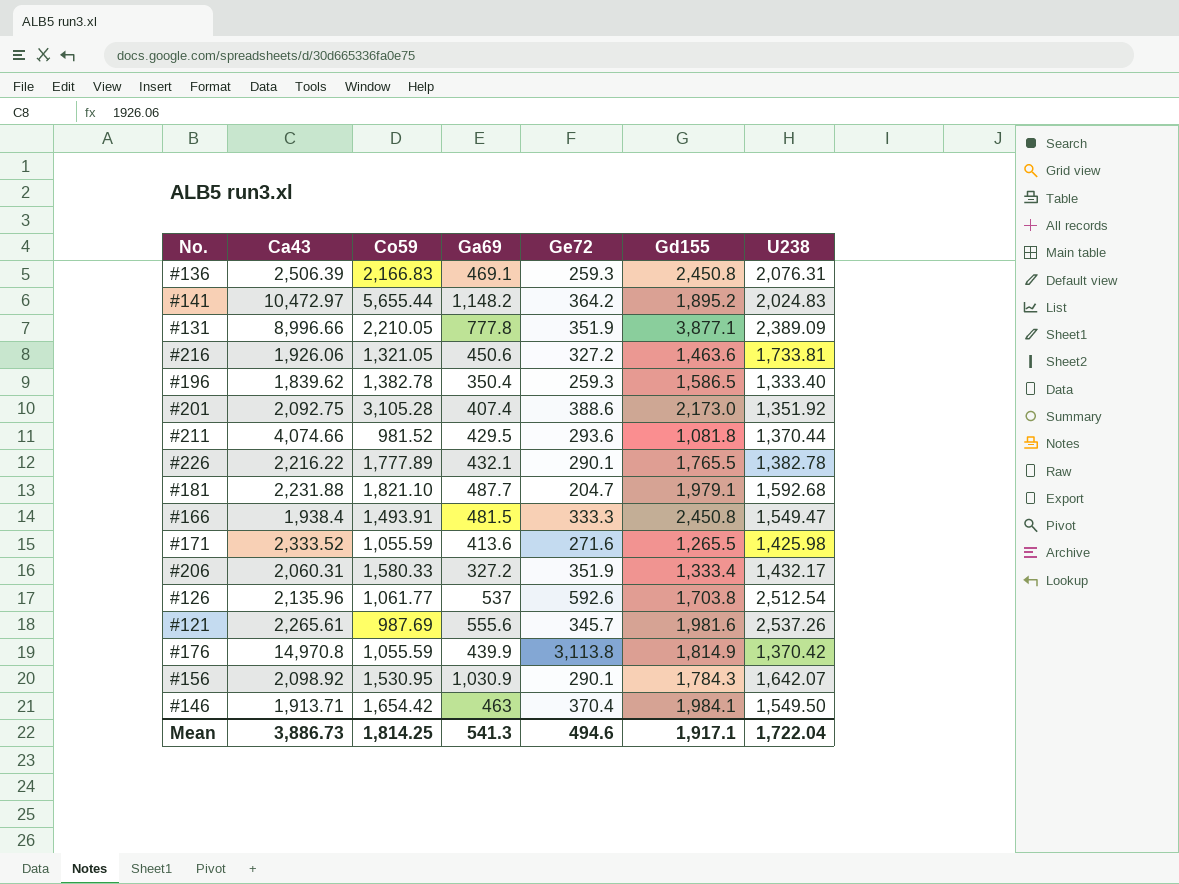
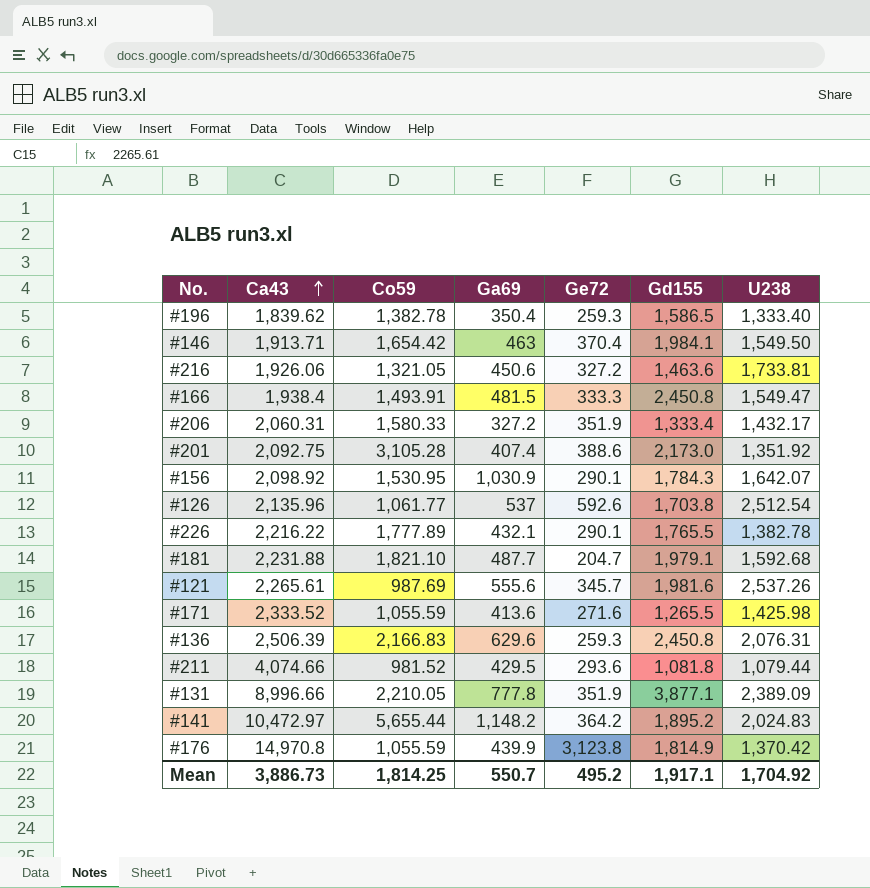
row order: none -> Ca43 ascending
#136 | Ga69: 469.1 -> 629.6
#211 | U238: 1,370.44 -> 1,079.44
#176 | Ge72: 3,113.8 -> 3,123.8
Mean | Ga69: 541.3 -> 550.7
Mean | Ge72: 494.6 -> 495.2
Mean | U238: 1,722.04 -> 1,704.92

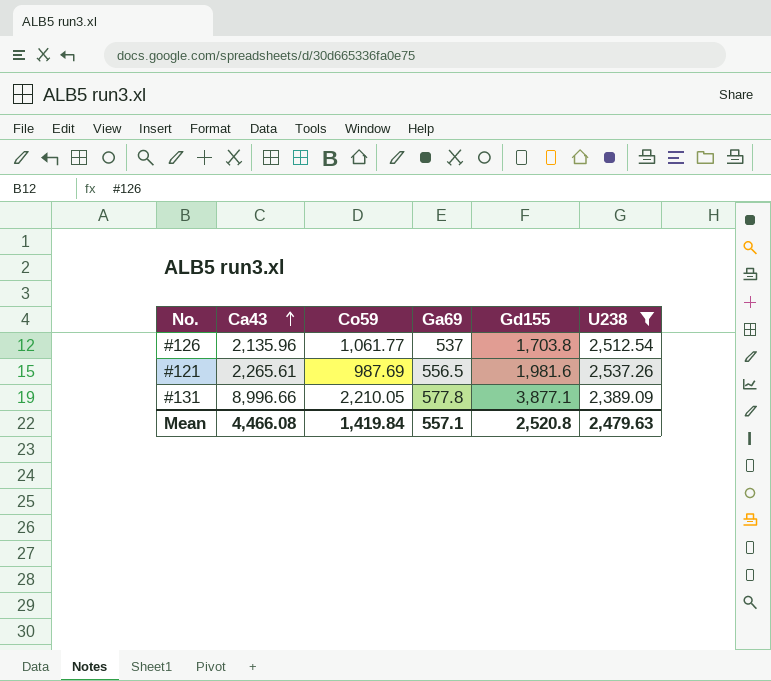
filter: none -> U238 >= 2,389.09
column Ge72 | position: 5 -> none
#121 | Ga69: 555.6 -> 556.5
#131 | Ga69: 777.8 -> 577.8
Mean | Ca43: 3,886.73 -> 4,466.08
Mean | Co59: 1,814.25 -> 1,419.84
Mean | Ga69: 550.7 -> 557.1
Mean | Gd155: 1,917.1 -> 2,520.8
Mean | U238: 1,704.92 -> 2,479.63

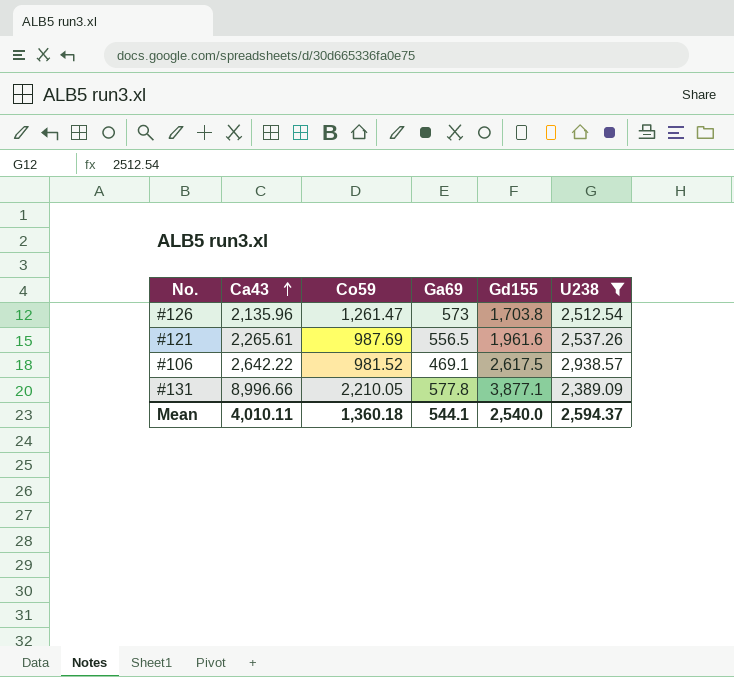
#126 | Co59: 1,061.77 -> 1,261.47
#126 | Ga69: 537 -> 573
#121 | Gd155: 1,981.6 -> 1,961.6
row #106: none -> 2,642.22 | 981.52 | 469.1 | 2,617.5 | 2,938.57
Mean | Ca43: 4,466.08 -> 4,010.11
Mean | Co59: 1,419.84 -> 1,360.18
Mean | Ga69: 557.1 -> 544.1
Mean | Gd155: 2,520.8 -> 2,540.0
Mean | U238: 2,479.63 -> 2,594.37

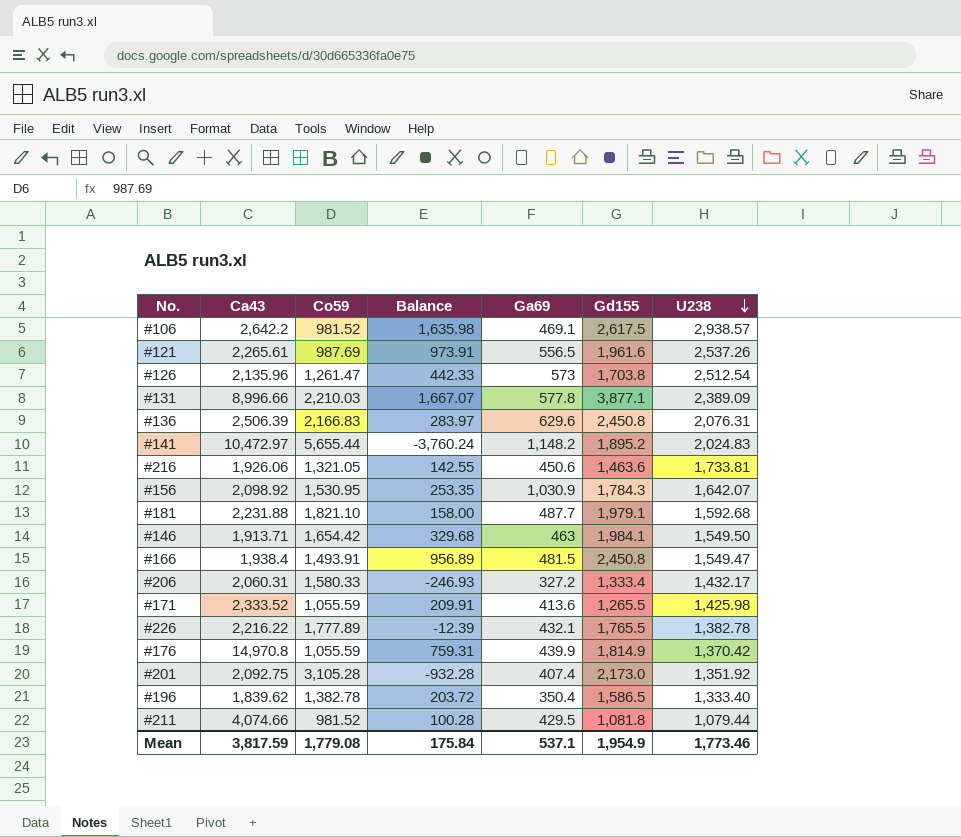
filter: U238 >= 2,389.09 -> none
row order: Ca43 ascending -> U238 descending
column Balance | formula: none -> [Gd155] - [Co59]
#106 | Ca43: 2,642.22 -> 2,642.2
#131 | Co59: 2,210.05 -> 2,210.03
Mean | Ca43: 4,010.11 -> 3,817.59
Mean | Co59: 1,360.18 -> 1,779.08
Mean | Ga69: 544.1 -> 537.1
Mean | Gd155: 2,540.0 -> 1,954.9
Mean | U238: 2,594.37 -> 1,773.46

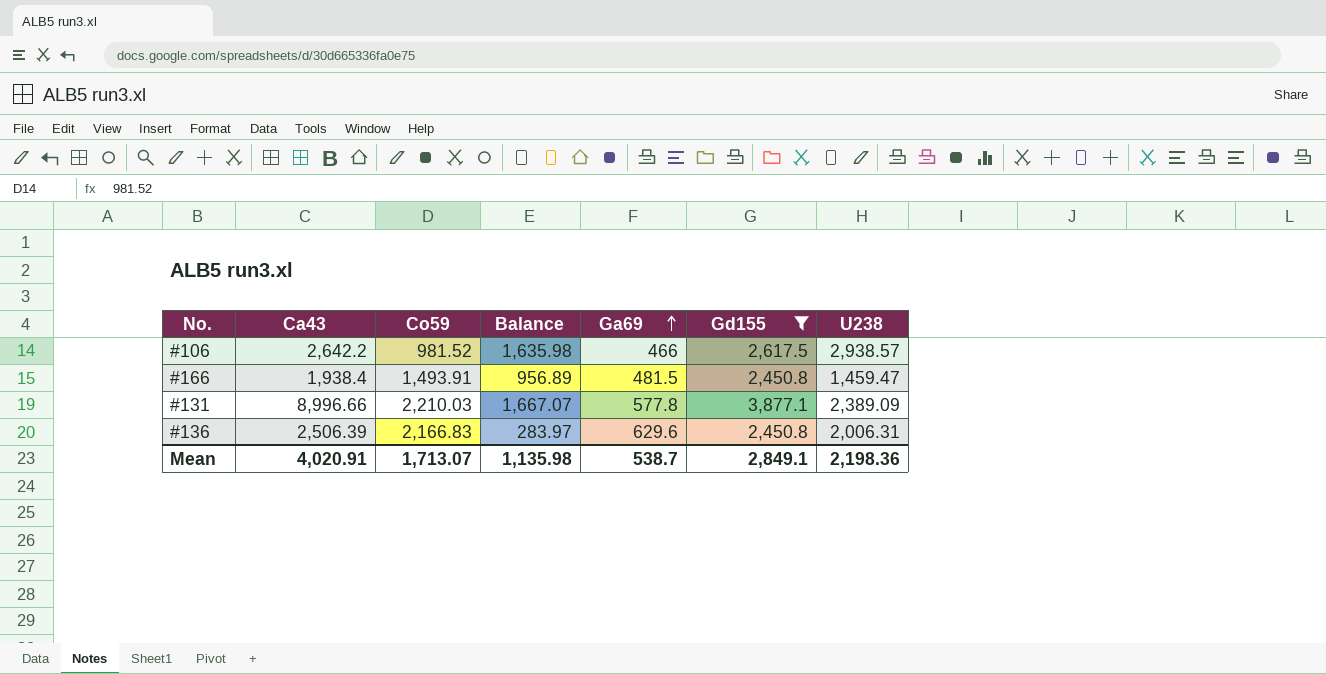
filter: none -> Gd155 >= 2,450.8
row order: U238 descending -> Ga69 ascending
#106 | Ga69: 469.1 -> 466
#166 | U238: 1,549.47 -> 1,459.47
#136 | U238: 2,076.31 -> 2,006.31
Mean | Ca43: 3,817.59 -> 4,020.91
Mean | Co59: 1,779.08 -> 1,713.07
Mean | Balance: 175.84 -> 1,135.98
Mean | Ga69: 537.1 -> 538.7
Mean | Gd155: 1,954.9 -> 2,849.1
Mean | U238: 1,773.46 -> 2,198.36

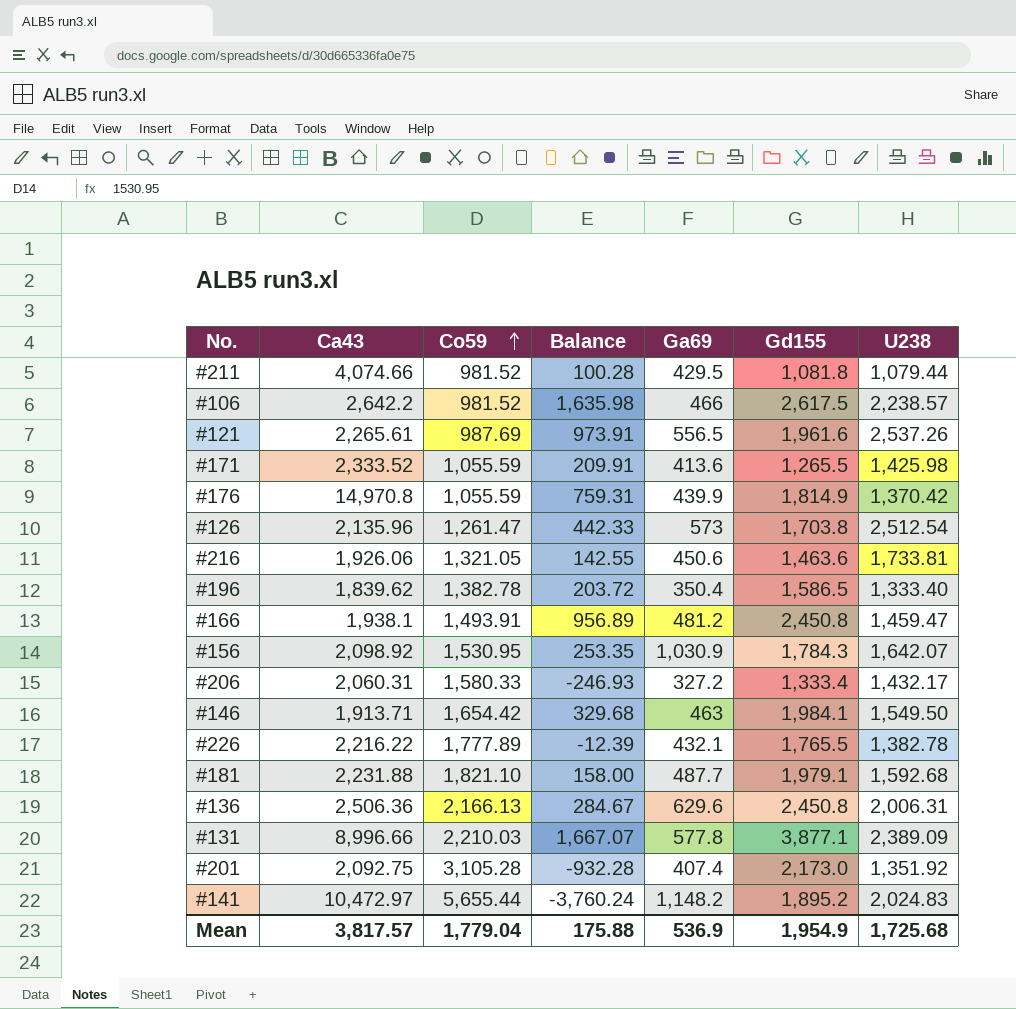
filter: Gd155 >= 2,450.8 -> none
row order: Ga69 ascending -> Co59 ascending
#106 | U238: 2,938.57 -> 2,238.57
#166 | Ca43: 1,938.4 -> 1,938.1
#166 | Ga69: 481.5 -> 481.2
#136 | Ca43: 2,506.39 -> 2,506.36
#136 | Co59: 2,166.83 -> 2,166.13
#136 | Balance: 283.97 -> 284.67
Mean | Ca43: 4,020.91 -> 3,817.57
Mean | Co59: 1,713.07 -> 1,779.04
Mean | Balance: 1,135.98 -> 175.88
Mean | Ga69: 538.7 -> 536.9
Mean | Gd155: 2,849.1 -> 1,954.9
Mean | U238: 2,198.36 -> 1,725.68

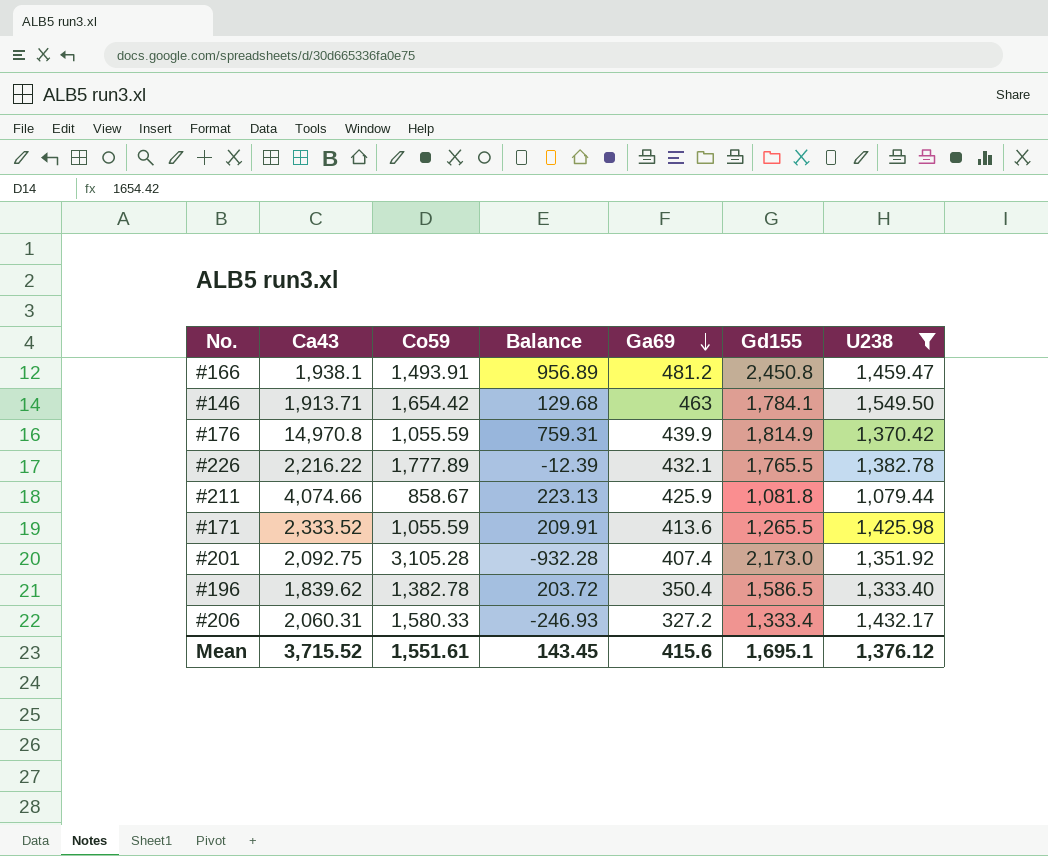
filter: none -> U238 <= 1,549.50
row order: Co59 ascending -> Ga69 descending
#146 | Balance: 329.68 -> 129.68
#146 | Gd155: 1,984.1 -> 1,784.1
#211 | Co59: 981.52 -> 858.67
#211 | Balance: 100.28 -> 223.13
#211 | Ga69: 429.5 -> 425.9
Mean | Ca43: 3,817.57 -> 3,715.52
Mean | Co59: 1,779.04 -> 1,551.61
Mean | Balance: 175.88 -> 143.45
Mean | Ga69: 536.9 -> 415.6
Mean | Gd155: 1,954.9 -> 1,695.1
Mean | U238: 1,725.68 -> 1,376.12

